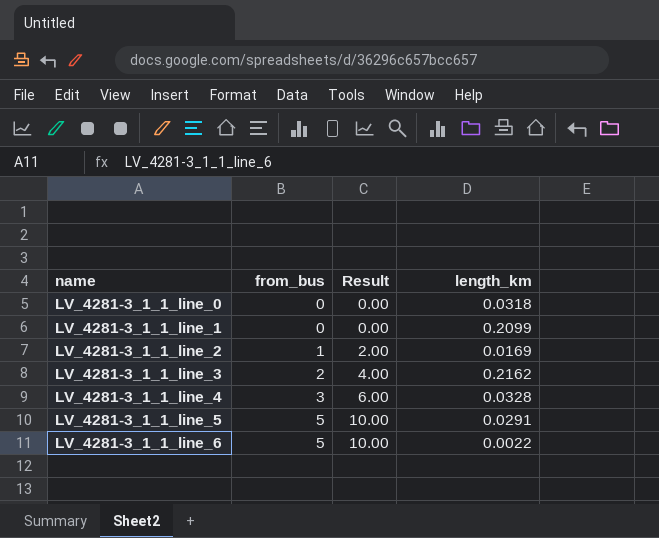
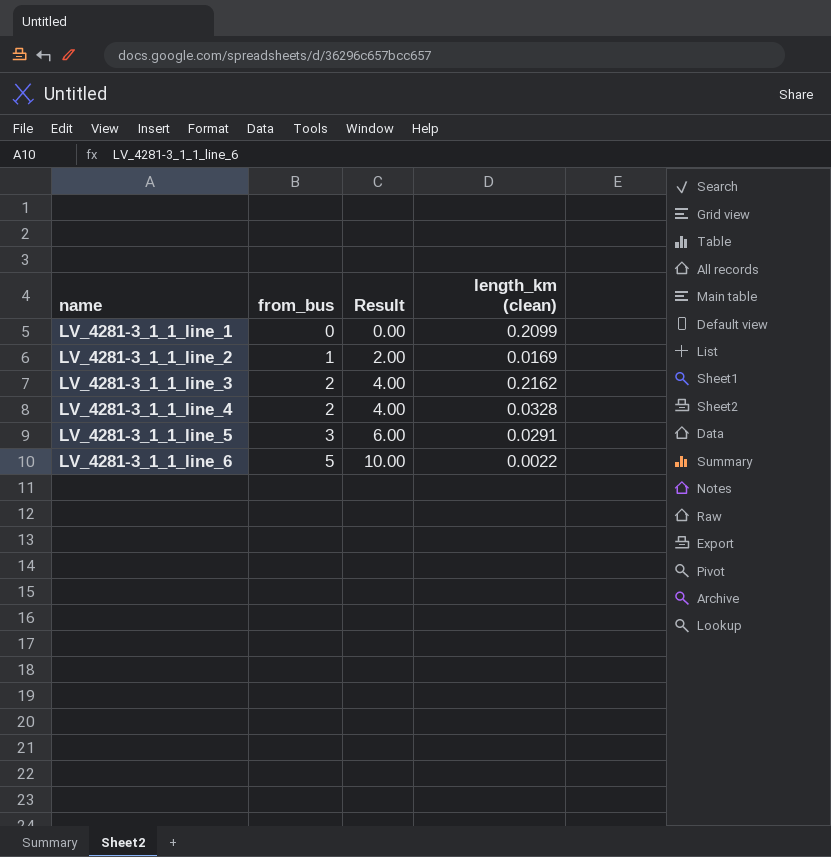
column name: length_km -> length_km (clean)
row LV_4281-3_1_1_line_0: 0 | 0.00 | 0.0318 -> none
LV_4281-3_1_1_line_4 | from_bus: 3 -> 2
LV_4281-3_1_1_line_4 | Result: 6.00 -> 4.00
LV_4281-3_1_1_line_5 | from_bus: 5 -> 3
LV_4281-3_1_1_line_5 | Result: 10.00 -> 6.00

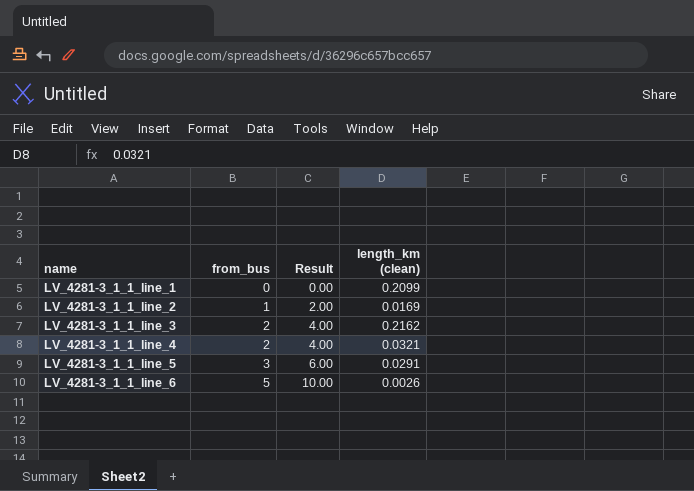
LV_4281-3_1_1_line_4 | length_km (clean): 0.0328 -> 0.0321
LV_4281-3_1_1_line_6 | length_km (clean): 0.0022 -> 0.0026

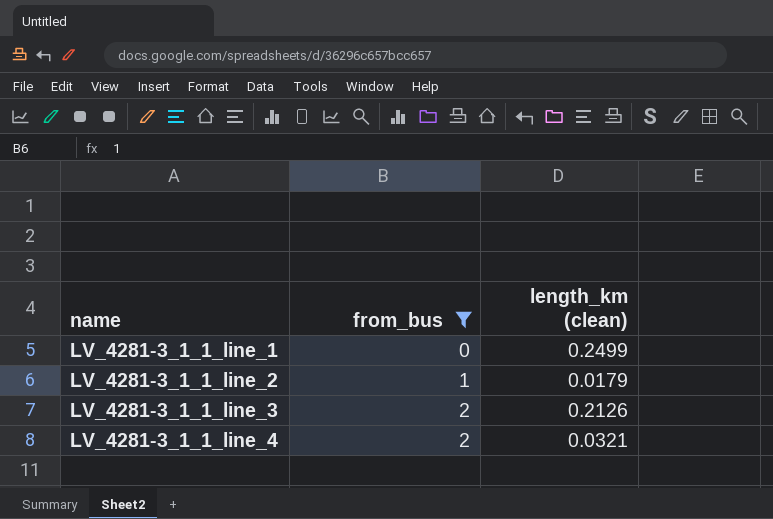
filter: none -> from_bus <= 2
column Result | formula: [from_bus] * 2 -> none
LV_4281-3_1_1_line_1 | length_km (clean): 0.2099 -> 0.2499
LV_4281-3_1_1_line_2 | length_km (clean): 0.0169 -> 0.0179
LV_4281-3_1_1_line_3 | length_km (clean): 0.2162 -> 0.2126

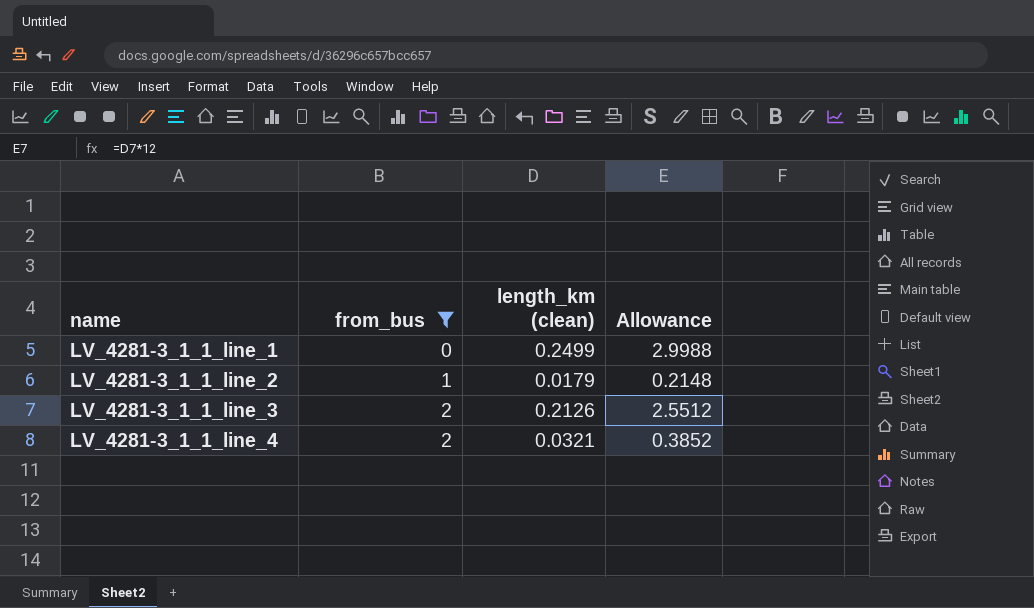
column Allowance | formula: none -> [length_km (clean)] * 12

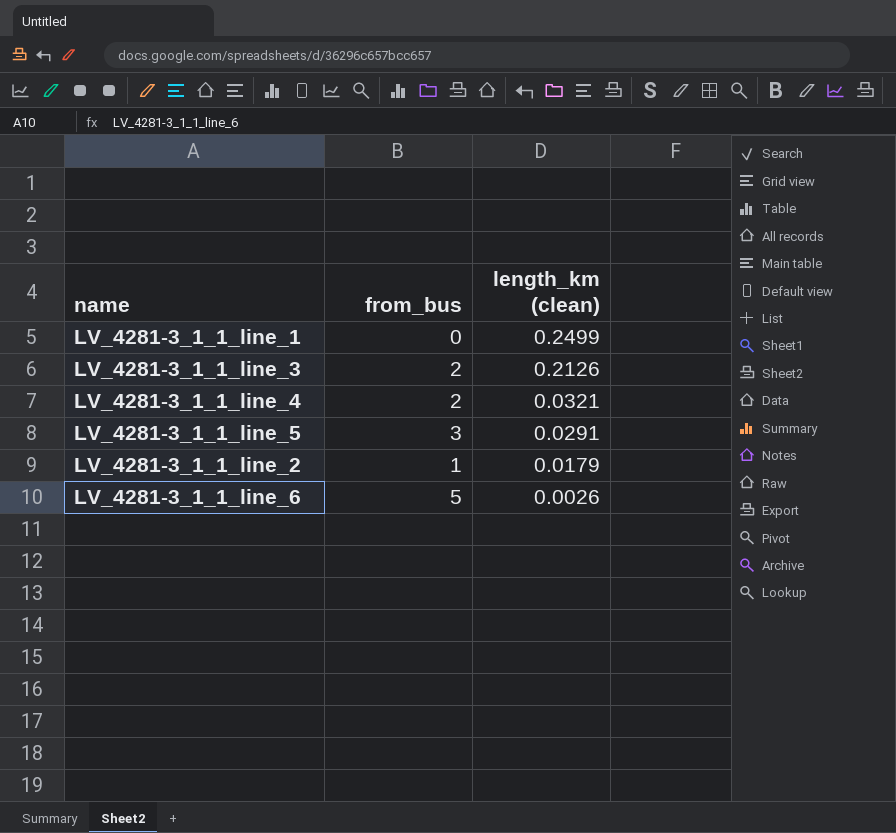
filter: from_bus <= 2 -> none
row order: name ascending -> length_km (clean) descending
column Allowance | formula: [length_km (clean)] * 12 -> none

